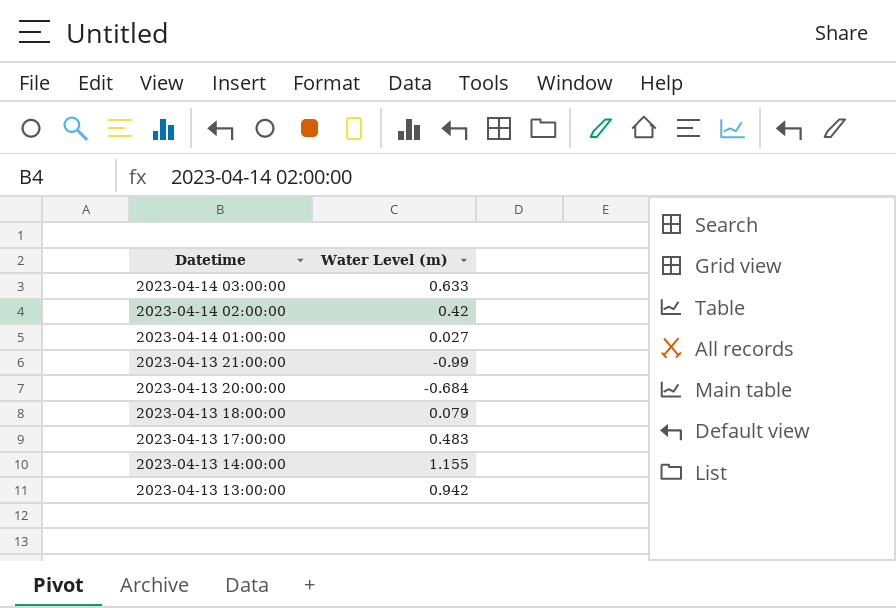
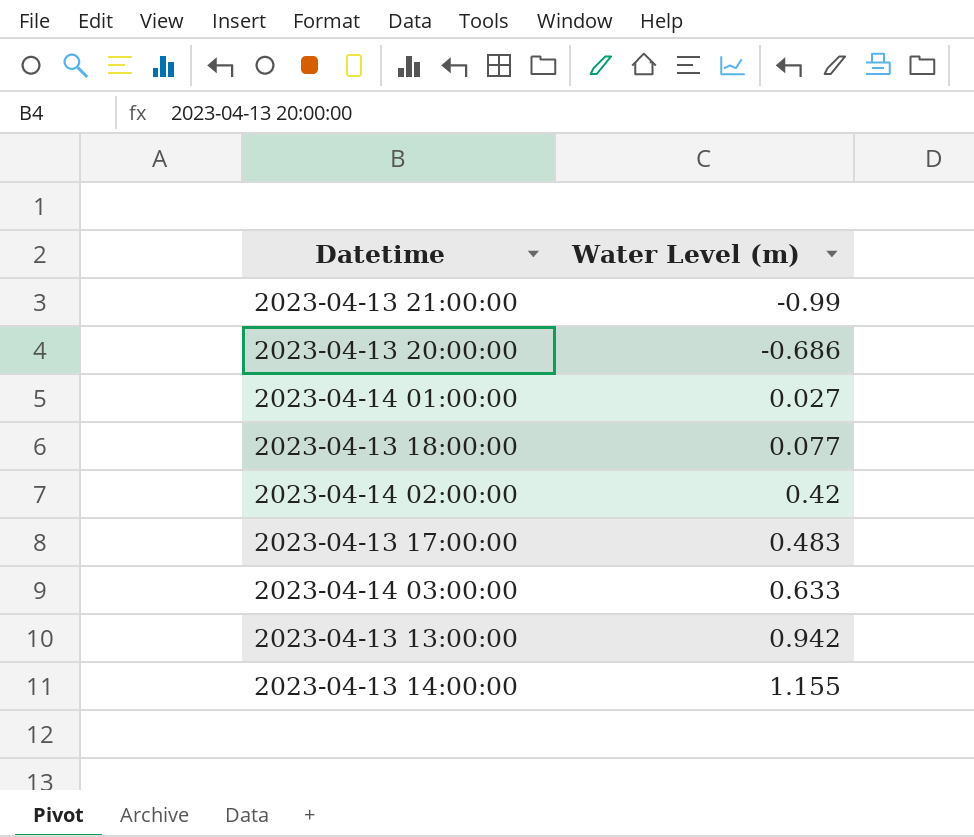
row order: Datetime descending -> Water Level (m) ascending
2023-04-13 20:00:00 | Water Level (m): -0.684 -> -0.686
2023-04-13 18:00:00 | Water Level (m): 0.079 -> 0.077

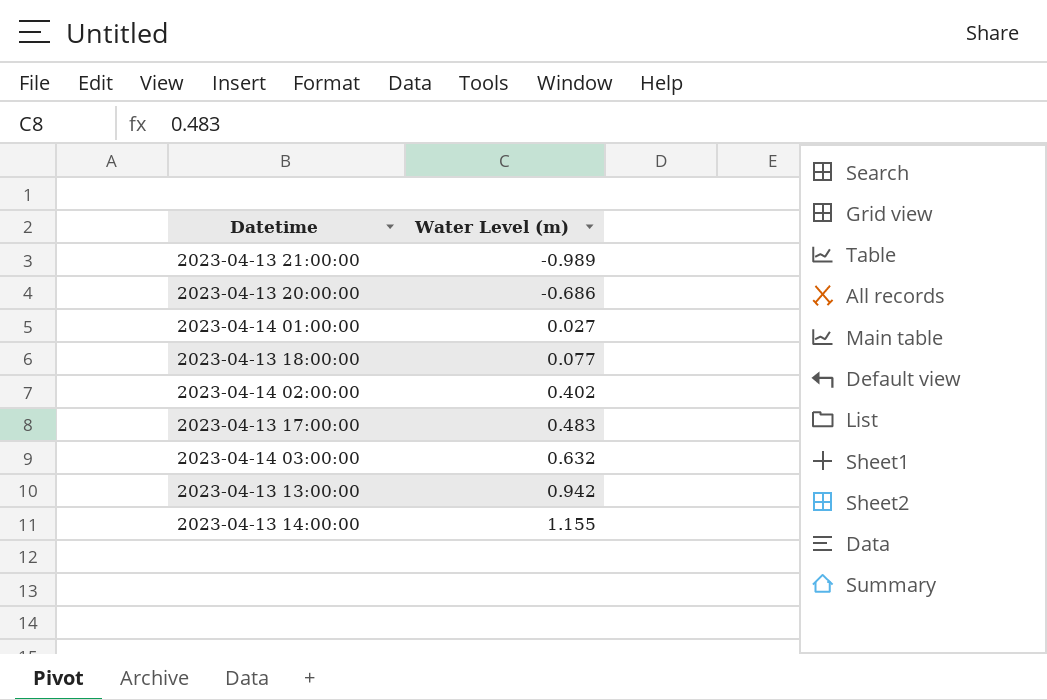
2023-04-13 21:00:00 | Water Level (m): -0.99 -> -0.989
2023-04-14 02:00:00 | Water Level (m): 0.42 -> 0.402
2023-04-14 03:00:00 | Water Level (m): 0.633 -> 0.632

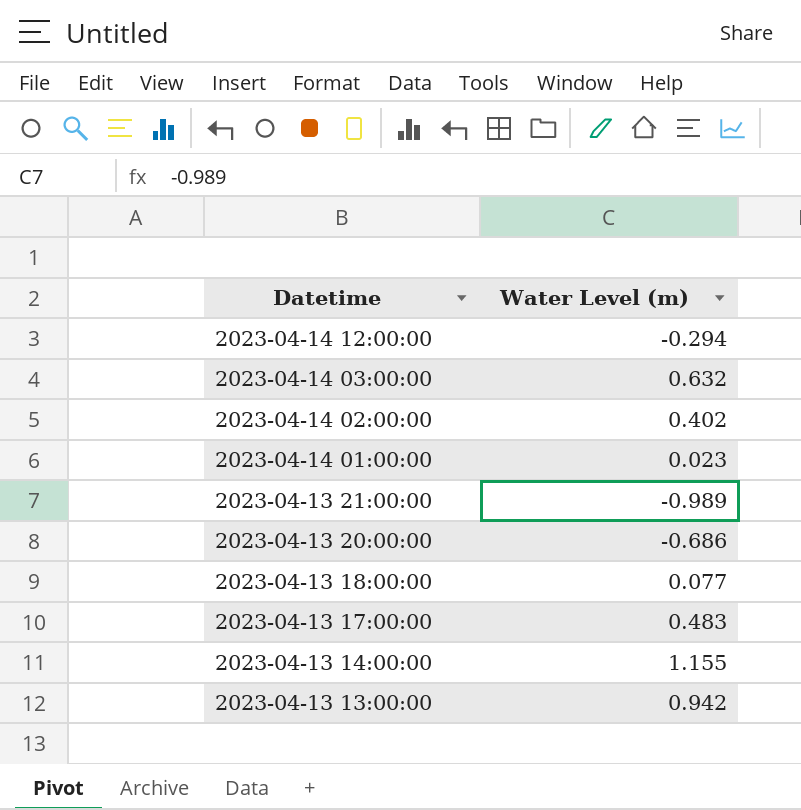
row order: Water Level (m) ascending -> Datetime descending
row 2023-04-14 12:00:00: none -> -0.294
2023-04-14 01:00:00 | Water Level (m): 0.027 -> 0.023

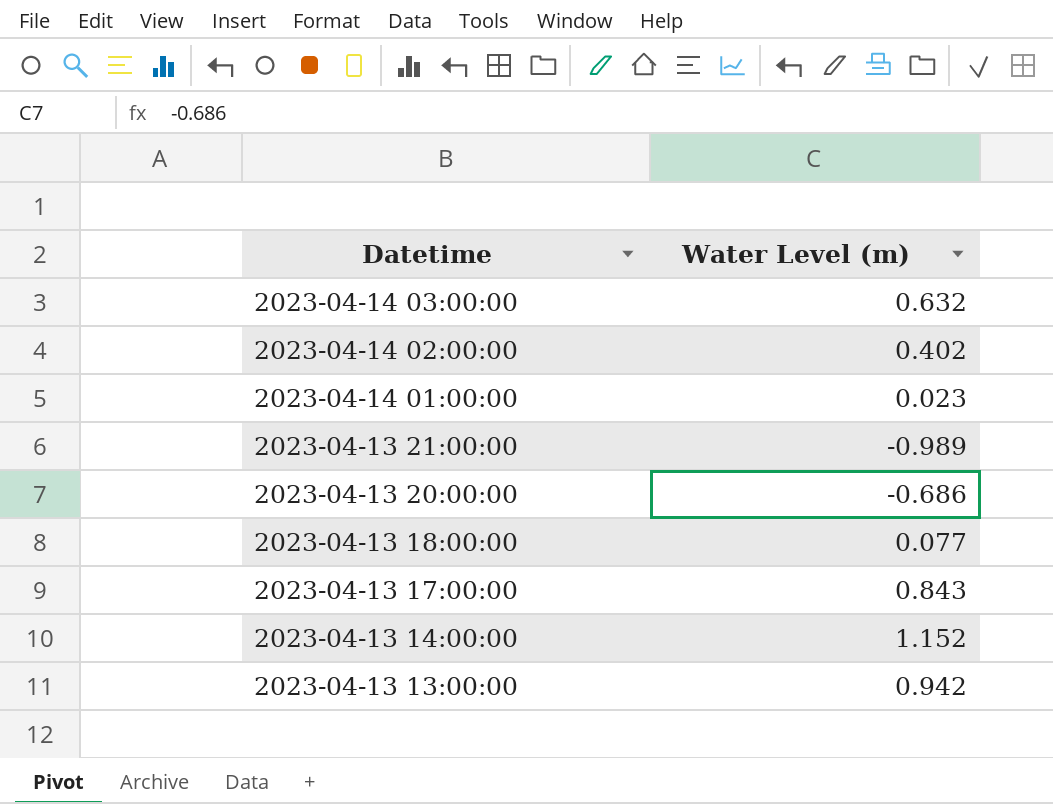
row 2023-04-14 12:00:00: -0.294 -> none
2023-04-13 17:00:00 | Water Level (m): 0.483 -> 0.843
2023-04-13 14:00:00 | Water Level (m): 1.155 -> 1.152

